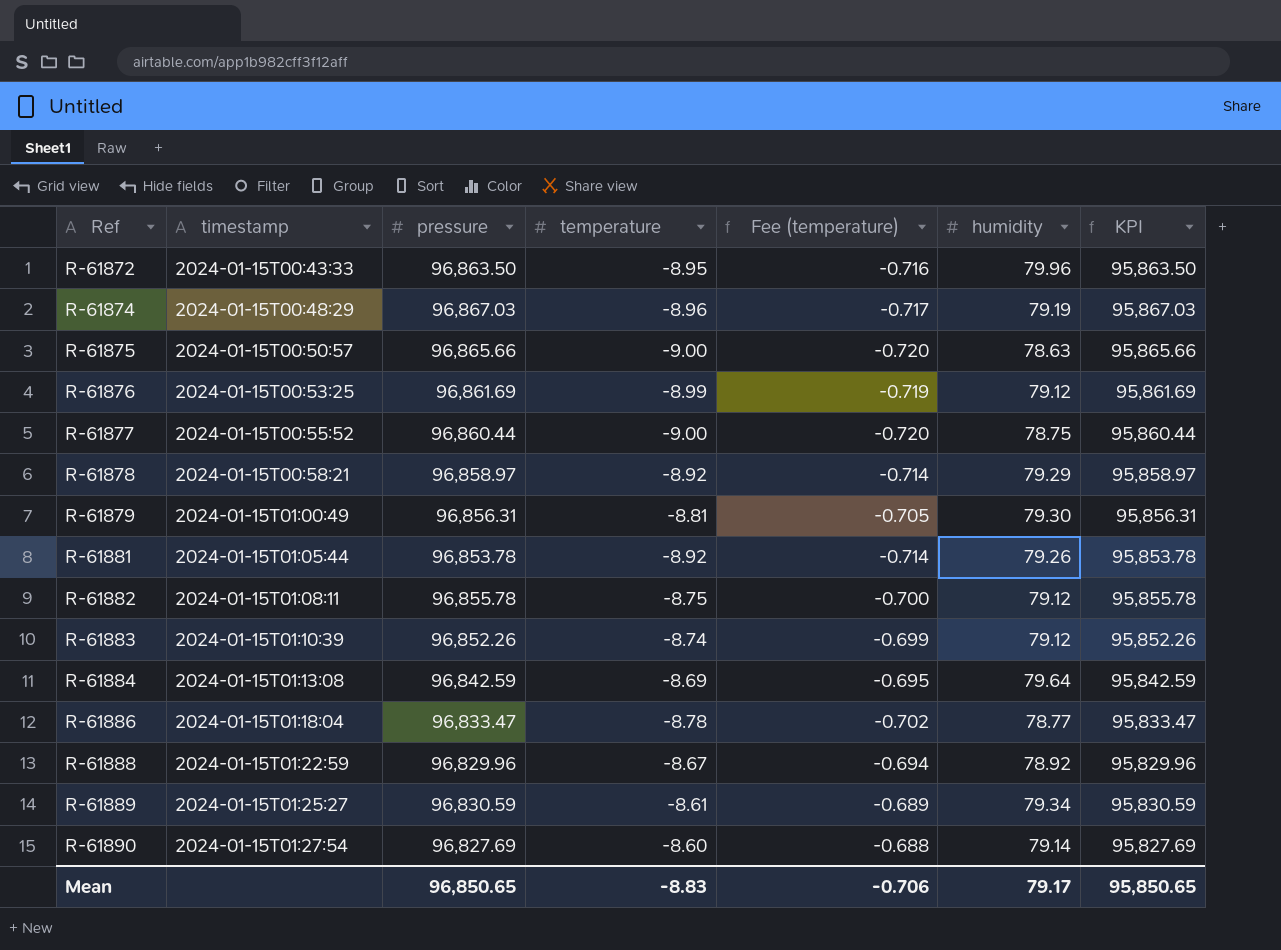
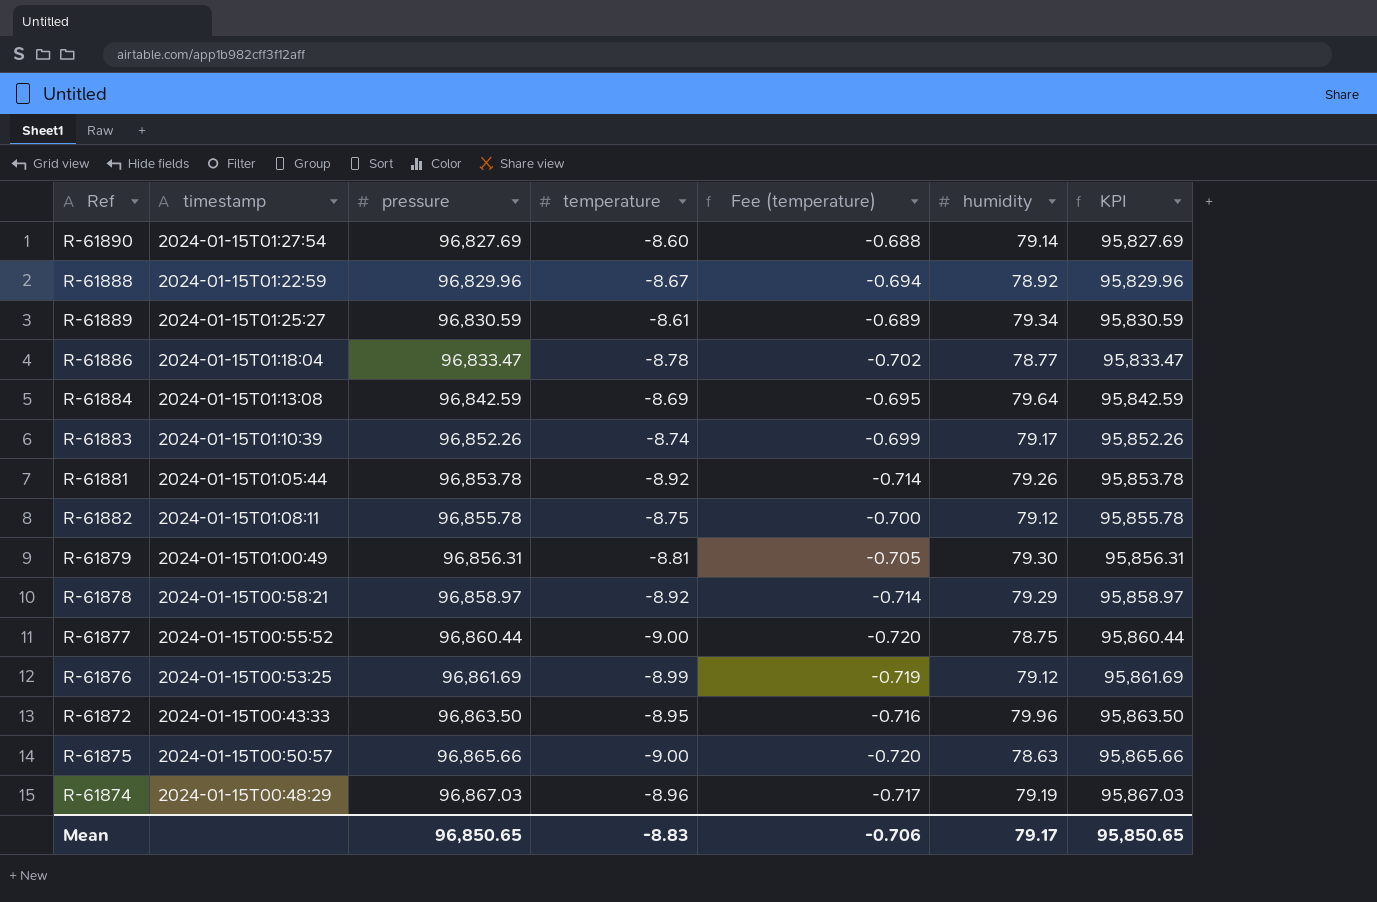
row order: Ref ascending -> pressure ascending
R-61883 | humidity: 79.12 -> 79.17

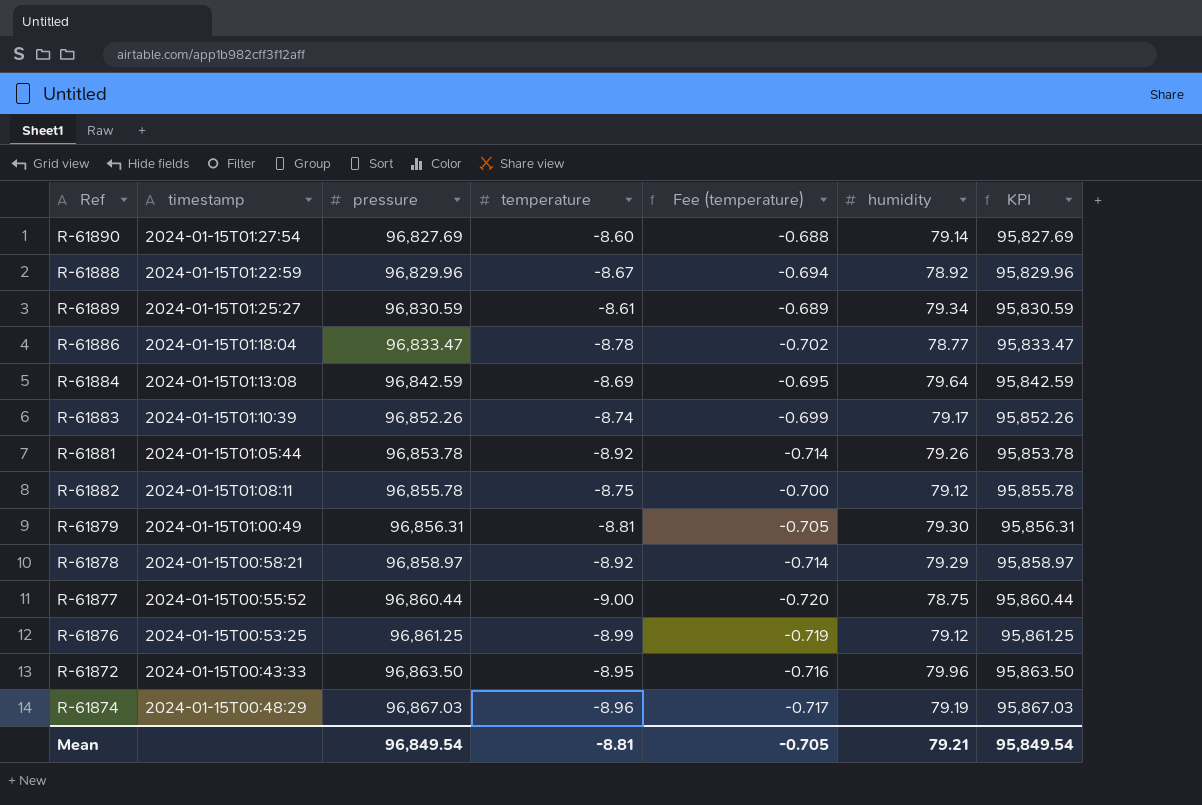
row R-61875: 2024-01-15T00:50:57 | 96,865.66 | -9.00 | -0.720 | 78.63 | 95,865.66 -> none
R-61876 | pressure: 96,861.69 -> 96,861.25
R-61876 | KPI: 95,861.69 -> 95,861.25
Mean | pressure: 96,850.65 -> 96,849.54
Mean | temperature: -8.83 -> -8.81
Mean | Fee (temperature): -0.706 -> -0.705
Mean | humidity: 79.17 -> 79.21
Mean | KPI: 95,850.65 -> 95,849.54

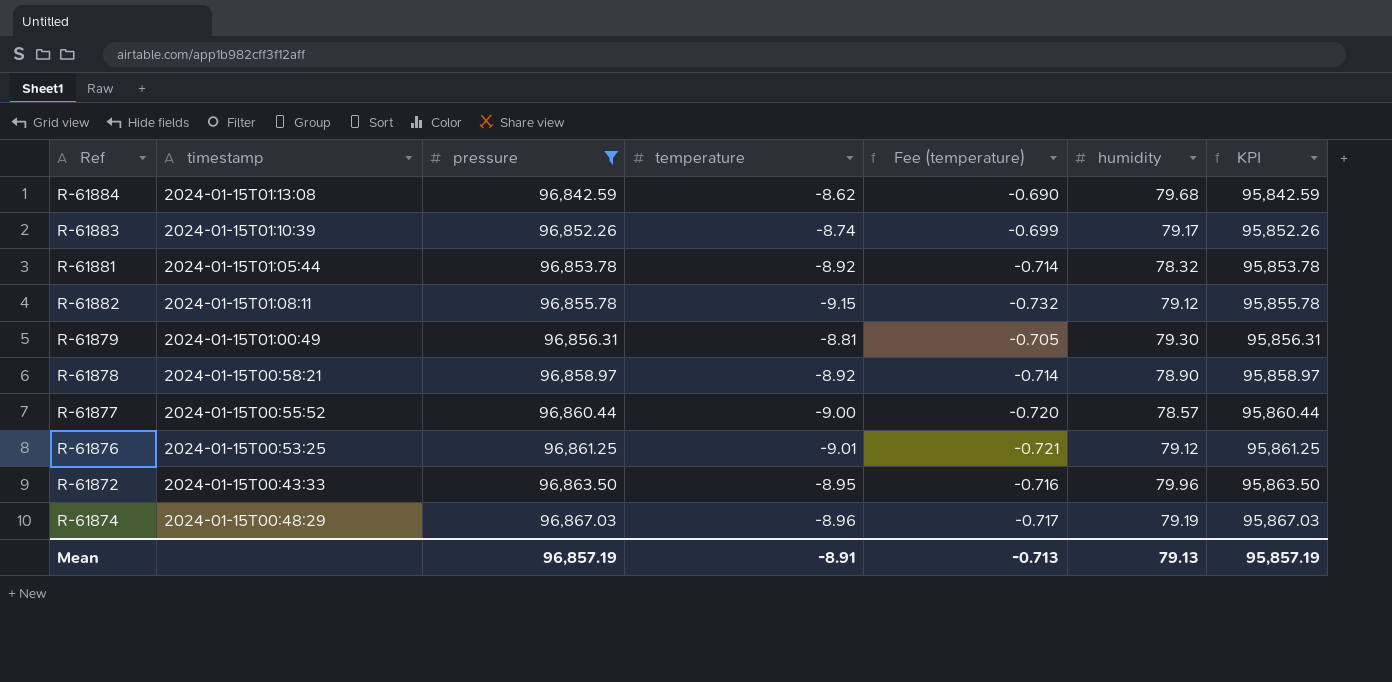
filter: none -> pressure >= 96,842.59
R-61884 | temperature: -8.69 -> -8.62
R-61884 | Fee (temperature): -0.695 -> -0.690
R-61884 | humidity: 79.64 -> 79.68
R-61881 | humidity: 79.26 -> 78.32
R-61882 | temperature: -8.75 -> -9.15
R-61882 | Fee (temperature): -0.700 -> -0.732
R-61878 | humidity: 79.29 -> 78.90
R-61877 | humidity: 78.75 -> 78.57
R-61876 | temperature: -8.99 -> -9.01
R-61876 | Fee (temperature): -0.719 -> -0.721
Mean | pressure: 96,849.54 -> 96,857.19
Mean | temperature: -8.81 -> -8.91
Mean | Fee (temperature): -0.705 -> -0.713
Mean | humidity: 79.21 -> 79.13
Mean | KPI: 95,849.54 -> 95,857.19

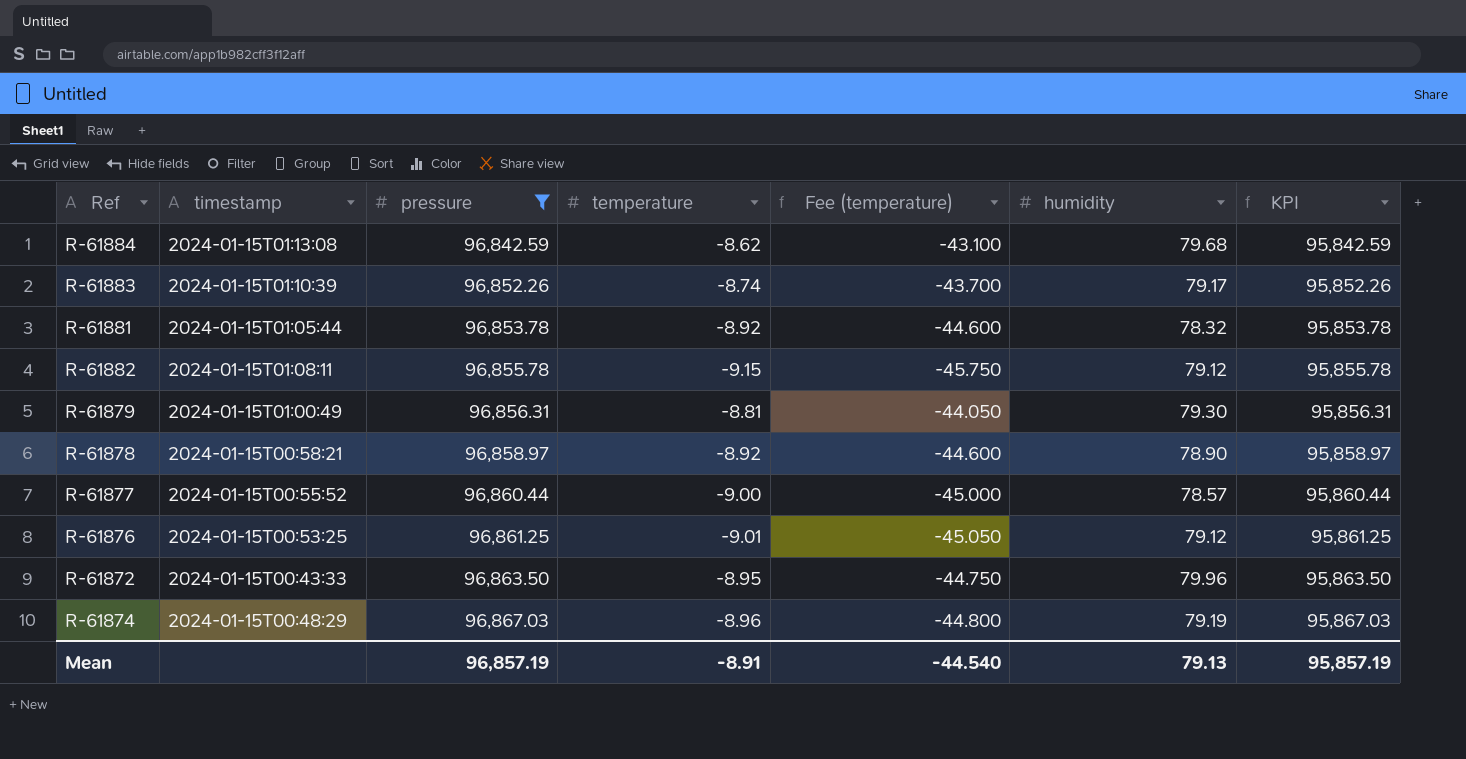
column Fee (temperature) | formula: [temperature] * 0.08 -> [temperature] * 5
Mean | Fee (temperature): -0.713 -> -44.540

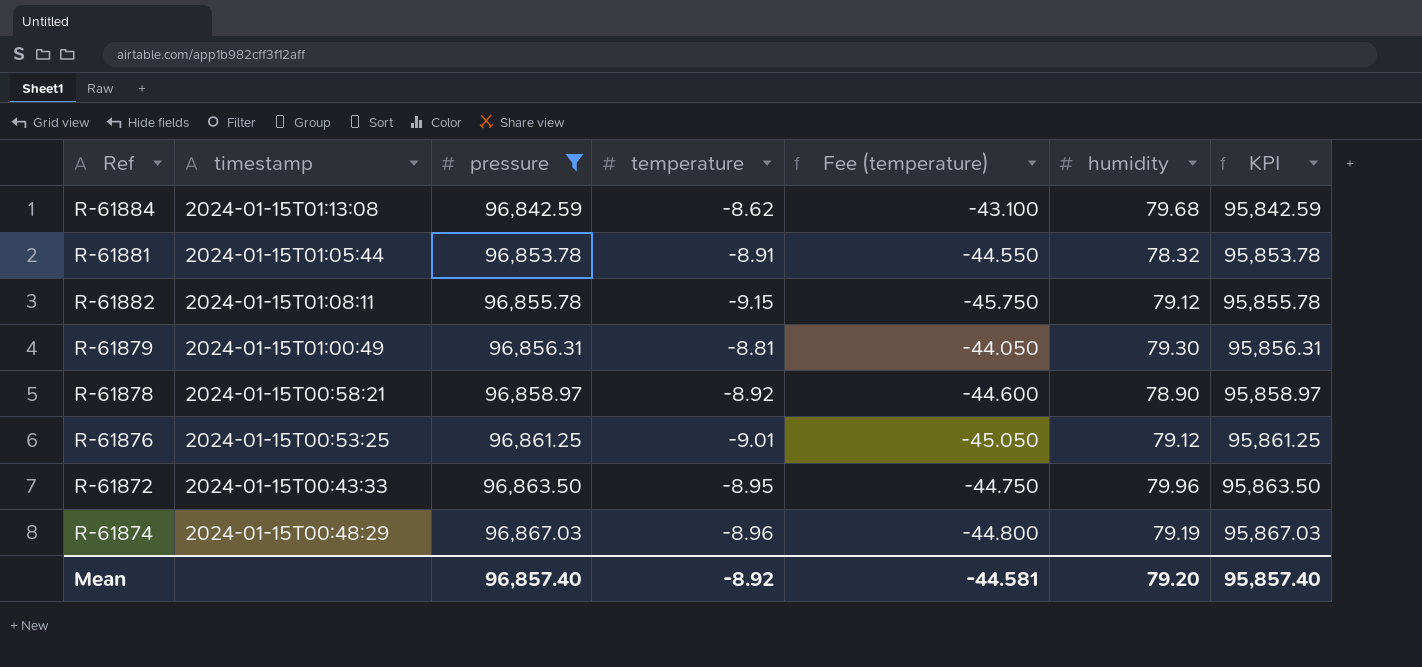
row R-61883: 2024-01-15T01:10:39 | 96,852.26 | -8.74 | -43.700 | 79.17 | 95,852.26 -> none
row R-61877: 2024-01-15T00:55:52 | 96,860.44 | -9.00 | -45.000 | 78.57 | 95,860.44 -> none
R-61881 | temperature: -8.92 -> -8.91
R-61881 | Fee (temperature): -44.600 -> -44.550
Mean | pressure: 96,857.19 -> 96,857.40
Mean | temperature: -8.91 -> -8.92
Mean | Fee (temperature): -44.540 -> -44.581
Mean | humidity: 79.13 -> 79.20
Mean | KPI: 95,857.19 -> 95,857.40

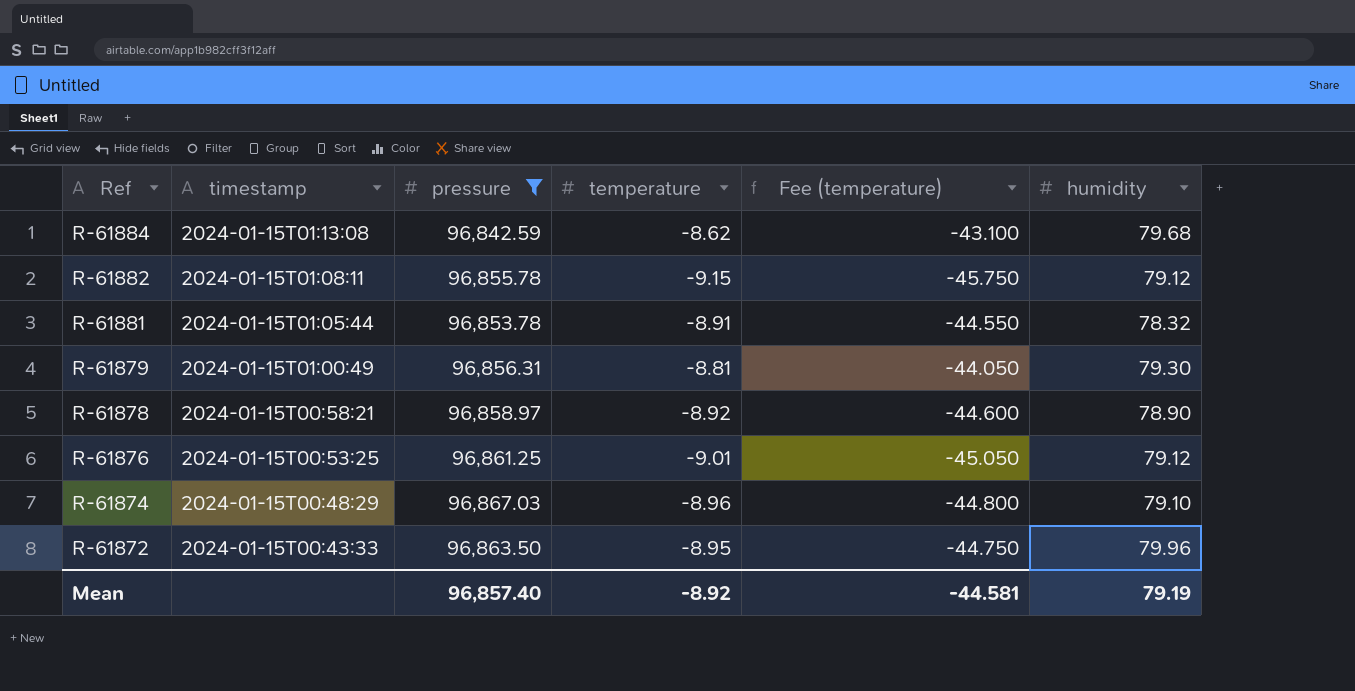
row order: pressure ascending -> Ref descending
column KPI | formula: [pressure] - 1000 -> none
R-61874 | humidity: 79.19 -> 79.10
Mean | humidity: 79.20 -> 79.19

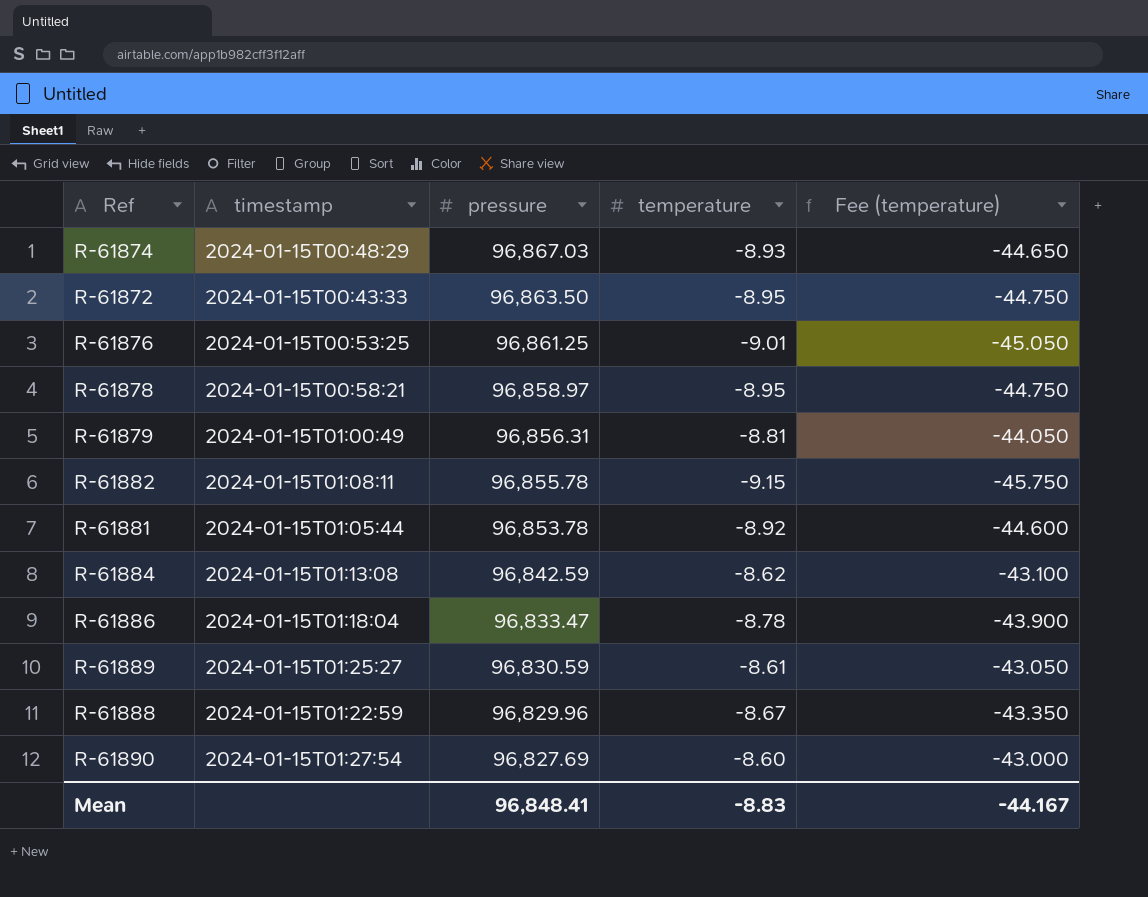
filter: pressure >= 96,842.59 -> none
row order: Ref descending -> pressure descending
column humidity | position: 6 -> none
R-61874 | temperature: -8.96 -> -8.93
R-61874 | Fee (temperature): -44.800 -> -44.650
R-61878 | temperature: -8.92 -> -8.95
R-61878 | Fee (temperature): -44.600 -> -44.750
R-61881 | temperature: -8.91 -> -8.92
R-61881 | Fee (temperature): -44.550 -> -44.600
Mean | pressure: 96,857.40 -> 96,848.41
Mean | temperature: -8.92 -> -8.83
Mean | Fee (temperature): -44.581 -> -44.167

